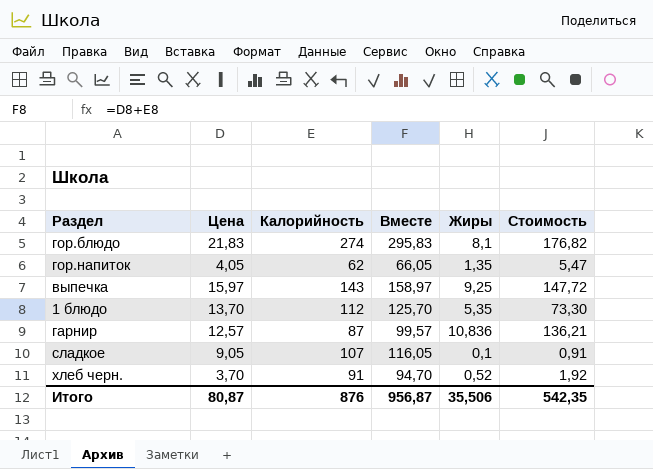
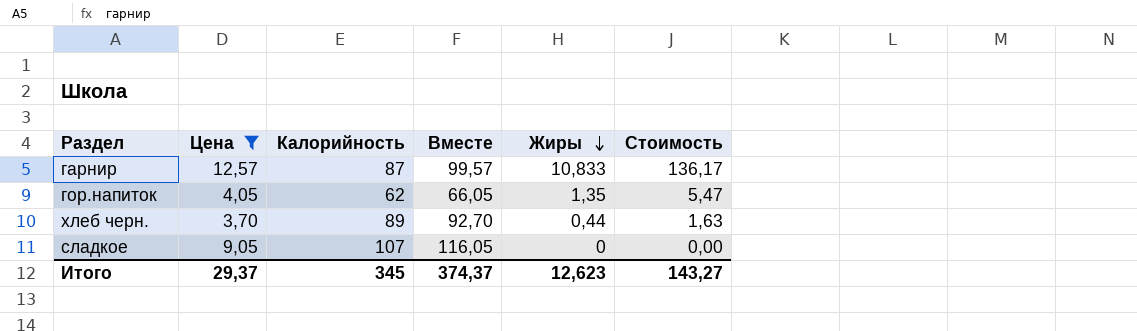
filter: none -> Цена <= 12,57
row order: none -> Жиры descending
гарнир | Жиры: 10,836 -> 10,833
гарнир | Стоимость: 136,21 -> 136,17
хлеб черн. | Калорийность: 91 -> 89
хлеб черн. | Вместе: 94,70 -> 92,70
хлеб черн. | Жиры: 0,52 -> 0,44
хлеб черн. | Стоимость: 1,92 -> 1,63
сладкое | Жиры: 0,1 -> 0
сладкое | Стоимость: 0,91 -> 0,00
Итого | Цена: 80,87 -> 29,37
Итого | Калорийность: 876 -> 345
Итого | Вместе: 956,87 -> 374,37
Итого | Жиры: 35,506 -> 12,623
Итого | Стоимость: 542,35 -> 143,27

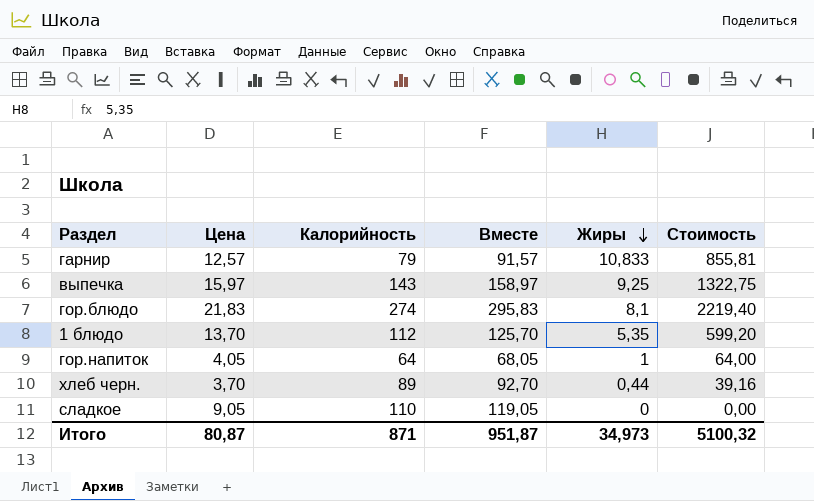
filter: Цена <= 12,57 -> none
column Стоимость | formula: [Цена] * [Жиры] -> [Калорийность] * [Жиры]
гарнир | Калорийность: 87 -> 79
гарнир | Вместе: 99,57 -> 91,57
гор.напиток | Калорийность: 62 -> 64
гор.напиток | Вместе: 66,05 -> 68,05
гор.напиток | Жиры: 1,35 -> 1
сладкое | Калорийность: 107 -> 110
сладкое | Вместе: 116,05 -> 119,05
Итого | Цена: 29,37 -> 80,87
Итого | Калорийность: 345 -> 871
Итого | Вместе: 374,37 -> 951,87
Итого | Жиры: 12,623 -> 34,973
Итого | Стоимость: 143,27 -> 5100,32

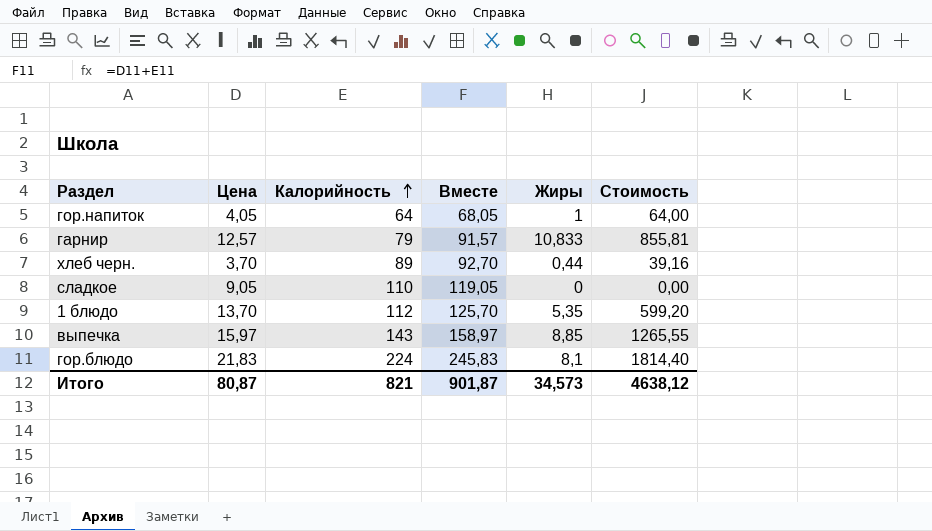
row order: Жиры descending -> Калорийность ascending
выпечка | Жиры: 9,25 -> 8,85
выпечка | Стоимость: 1322,75 -> 1265,55
гор.блюдо | Калорийность: 274 -> 224
гор.блюдо | Вместе: 295,83 -> 245,83
гор.блюдо | Стоимость: 2219,40 -> 1814,40
Итого | Калорийность: 871 -> 821
Итого | Вместе: 951,87 -> 901,87
Итого | Жиры: 34,973 -> 34,573
Итого | Стоимость: 5100,32 -> 4638,12

